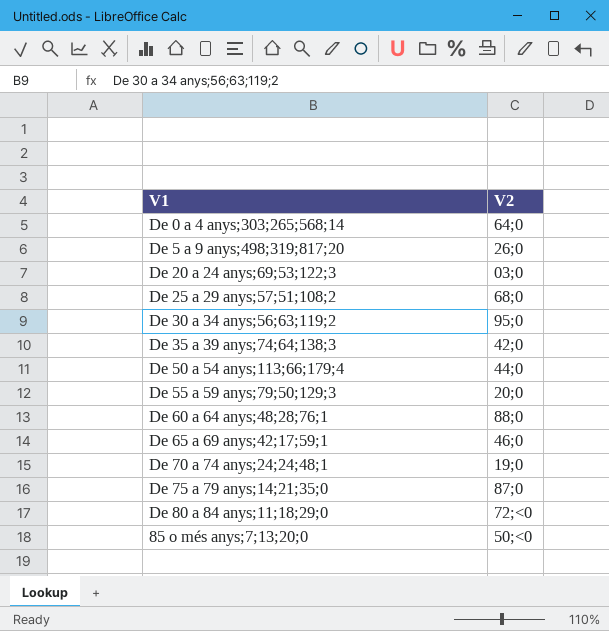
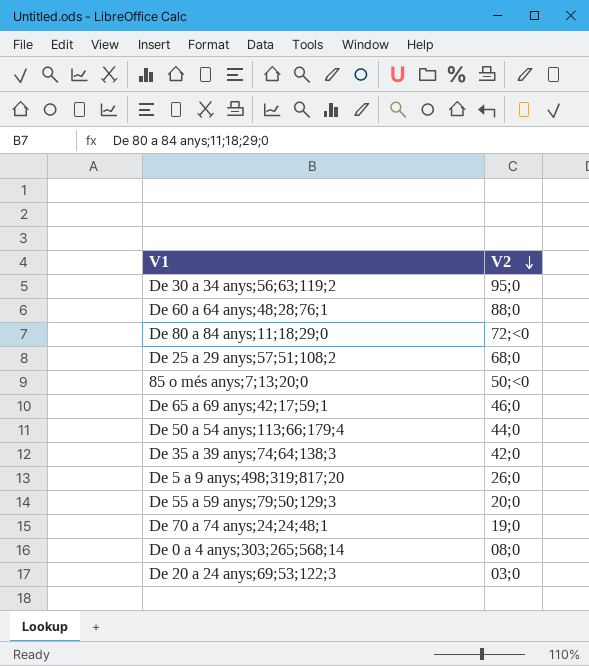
row order: none -> V2 descending
row De 75 a 79 anys;14;21;35;0: 87;0 -> none
De 0 a 4 anys;303;265;568;14 | V2: 64;0 -> 08;0

